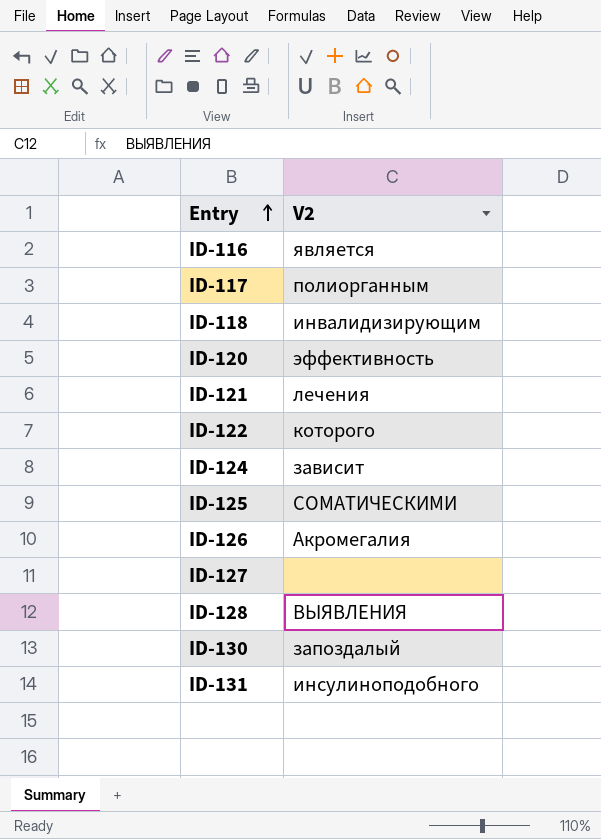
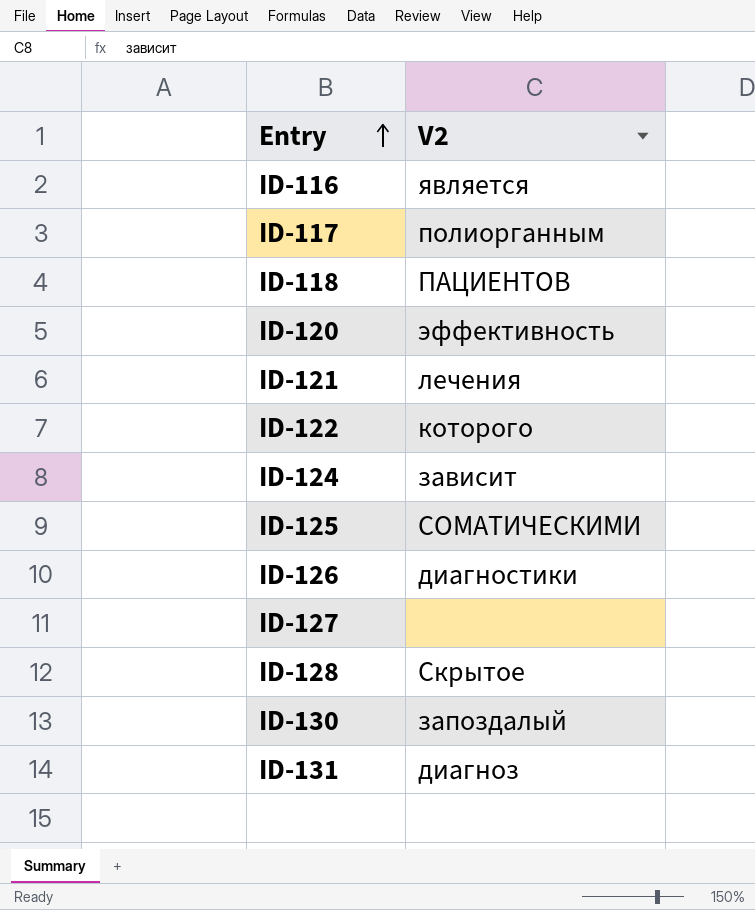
ID-118 | V2: инвалидизирующим -> ПАЦИЕНТОВ
ID-126 | V2: Акромегалия -> диагностики
ID-128 | V2: ВЫЯВЛЕНИЯ -> Скрытое
ID-131 | V2: инсулиноподобного -> диагноз

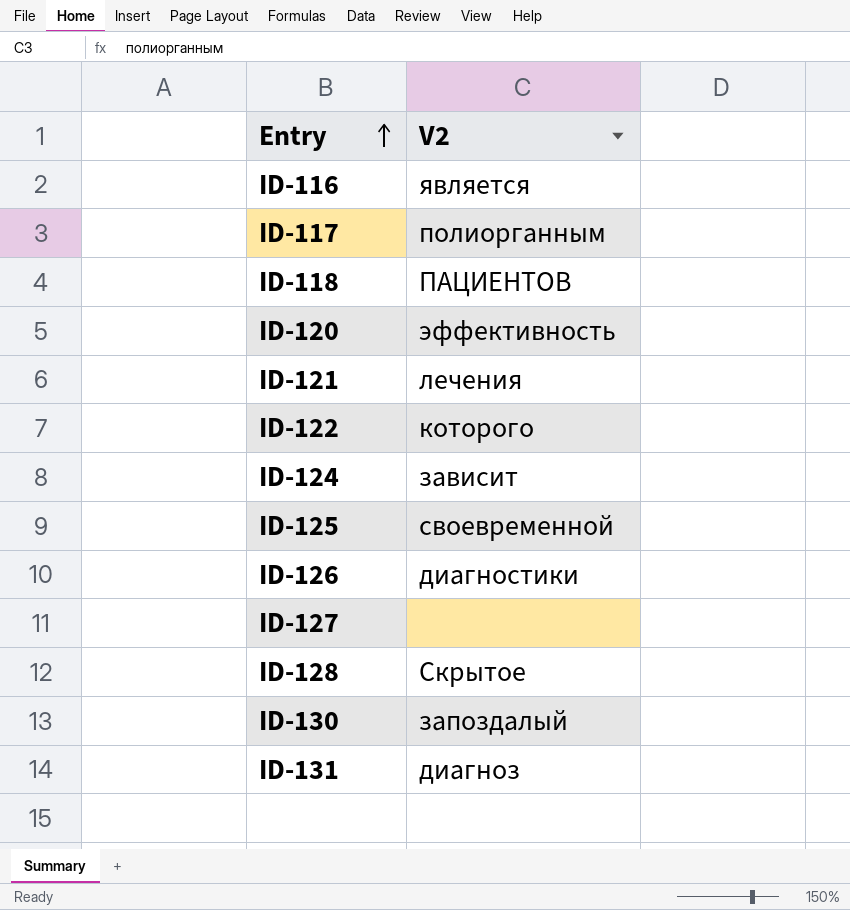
ID-125 | V2: СОМАТИЧЕСКИМИ -> своевременной

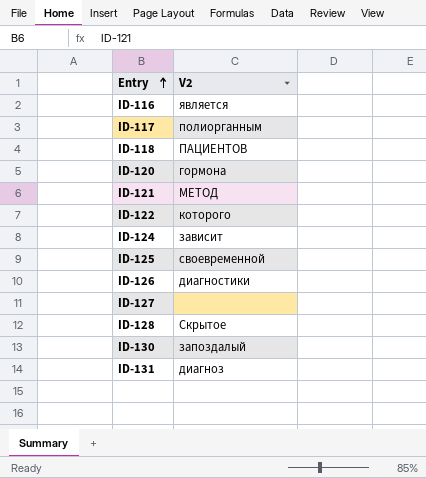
ID-120 | V2: эффективность -> гормона
ID-121 | V2: лечения -> МЕТОД

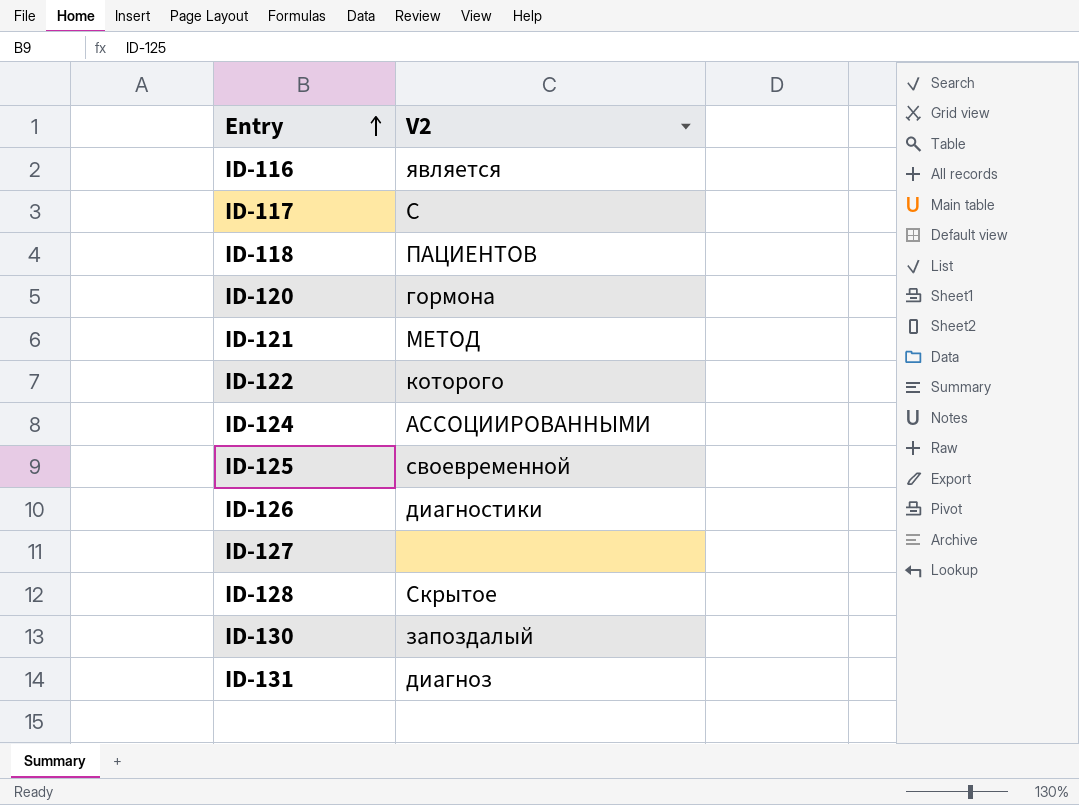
ID-117 | V2: полиорганным -> С
ID-124 | V2: зависит -> АССОЦИИРОВАННЫМИ

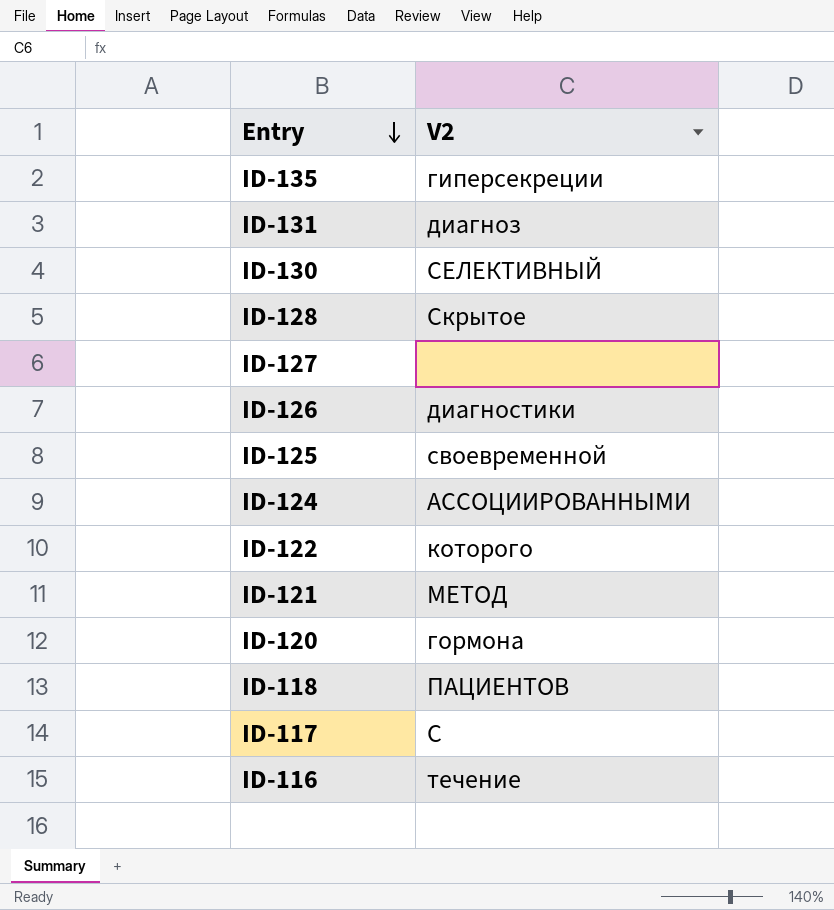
row order: Entry ascending -> Entry descending
row ID-135: none -> гиперсекреции
ID-130 | V2: запоздалый -> СЕЛЕКТИВНЫЙ
ID-116 | V2: является -> течение

